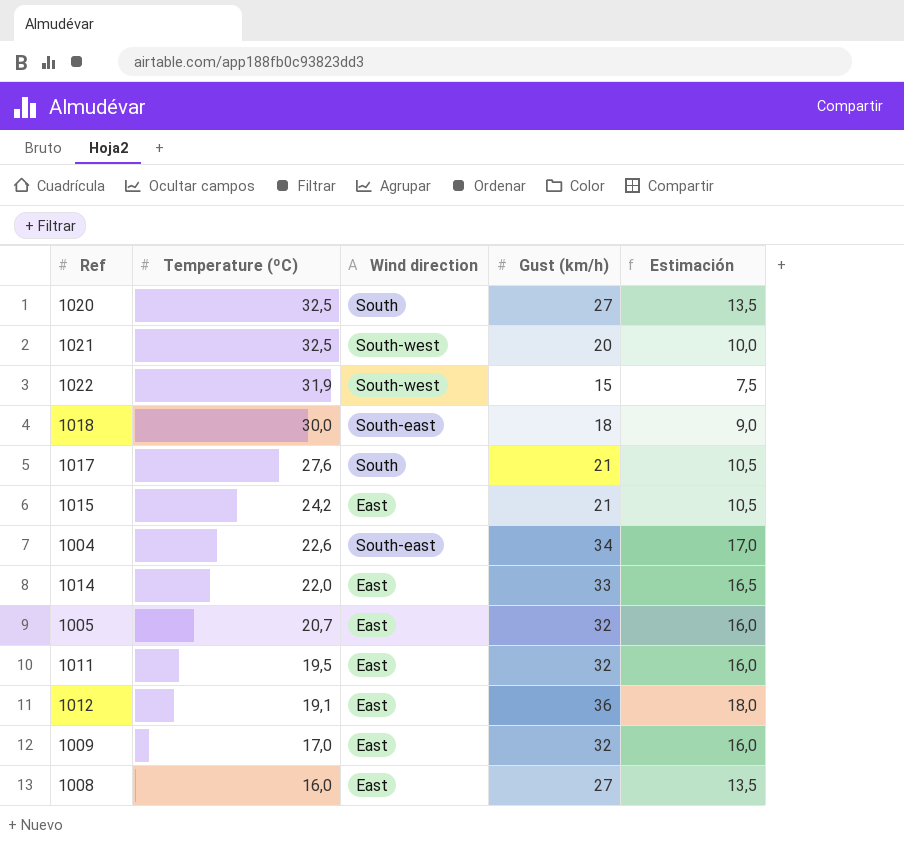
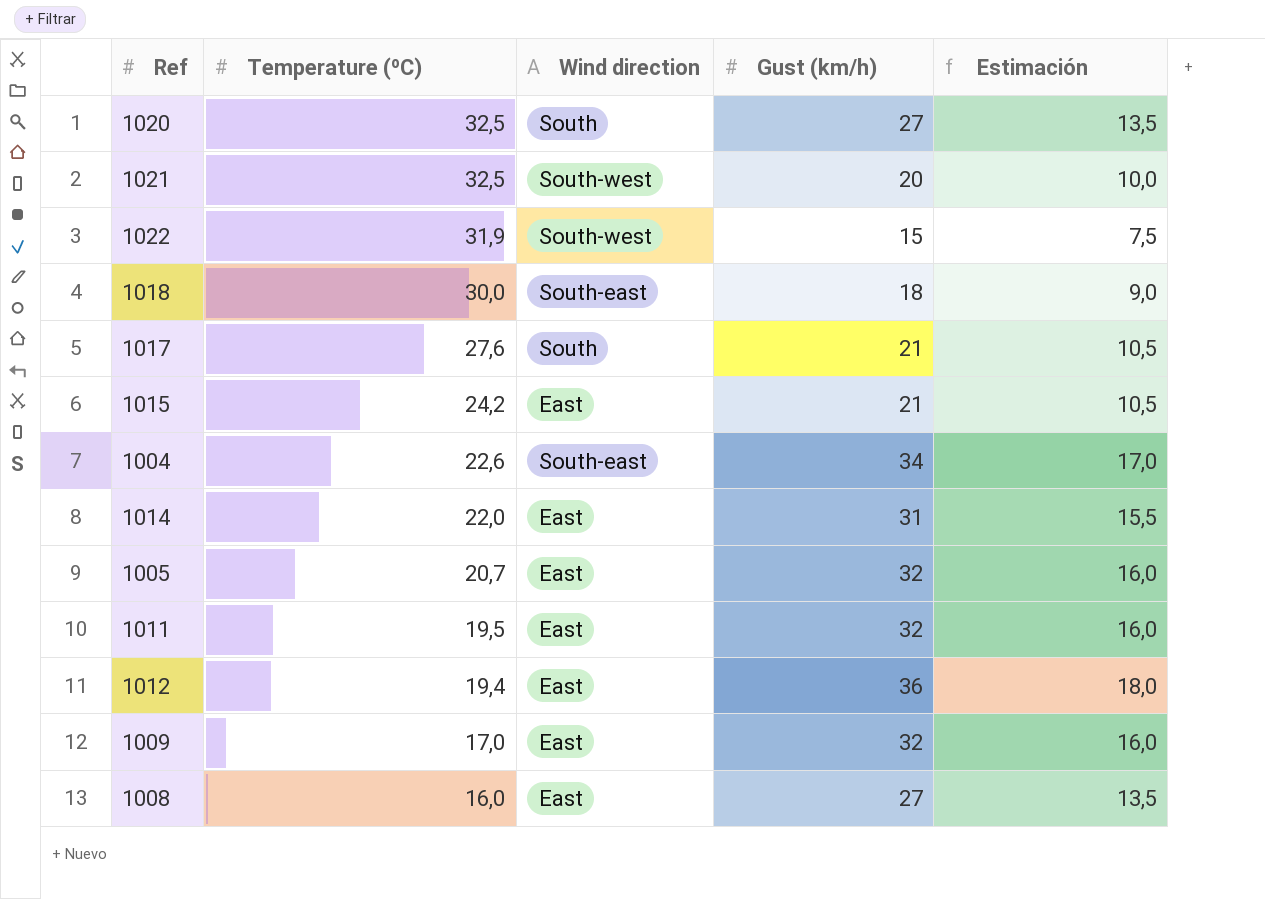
1014 | Gust (km/h): 33 -> 31
1014 | Estimación: 16,5 -> 15,5
1012 | Temperature (ºC): 19,1 -> 19,4

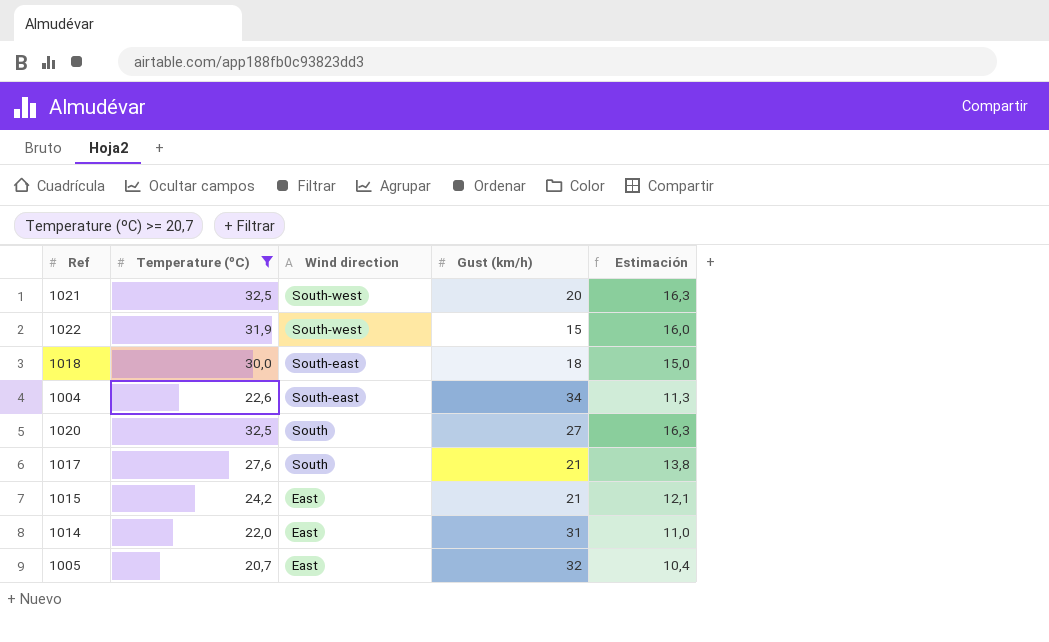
filter: none -> Temperature (ºC) >= 20,7
row order: Temperature (ºC) descending -> Wind direction descending
column Estimación | formula: [Gust (km/h)] * 0,5 -> [Temperature (ºC)] * 0,5

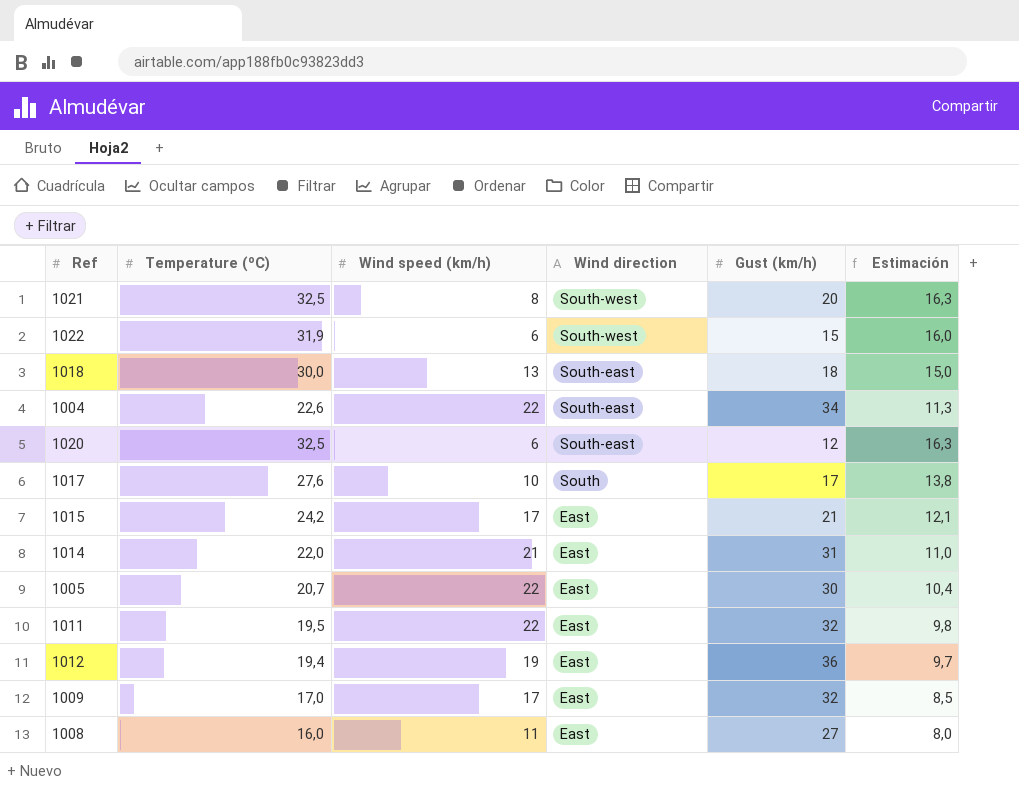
filter: Temperature (ºC) >= 20,7 -> none
column Wind speed (km/h) | position: none -> 3
1020 | Wind direction: South -> South-east
1020 | Gust (km/h): 27 -> 12
1017 | Gust (km/h): 21 -> 17
1005 | Gust (km/h): 32 -> 30

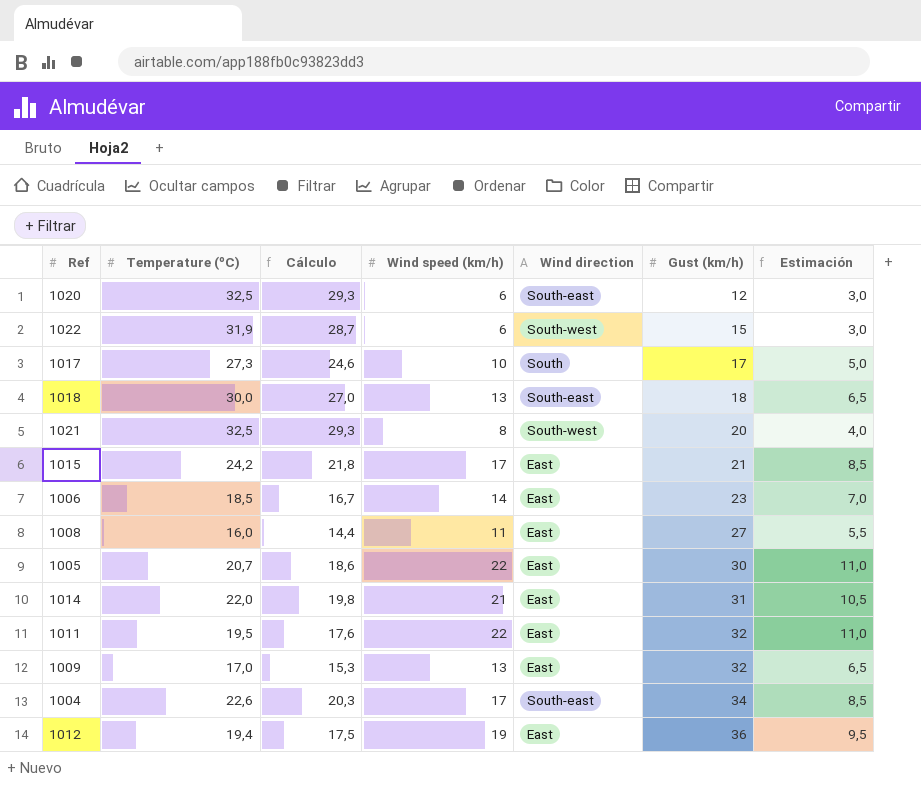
row order: Wind direction descending -> Gust (km/h) ascending
column Cálculo | formula: none -> [Temperature (ºC)] * 0,9
column Estimación | formula: [Temperature (ºC)] * 0,5 -> [Wind speed (km/h)] * 0,5
1017 | Temperature (ºC): 27,6 -> 27,3
row 1006: none -> 18,5 | 16,7 | 14 | East | 23 | 7,0
1009 | Wind speed (km/h): 17 -> 13
1004 | Wind speed (km/h): 22 -> 17

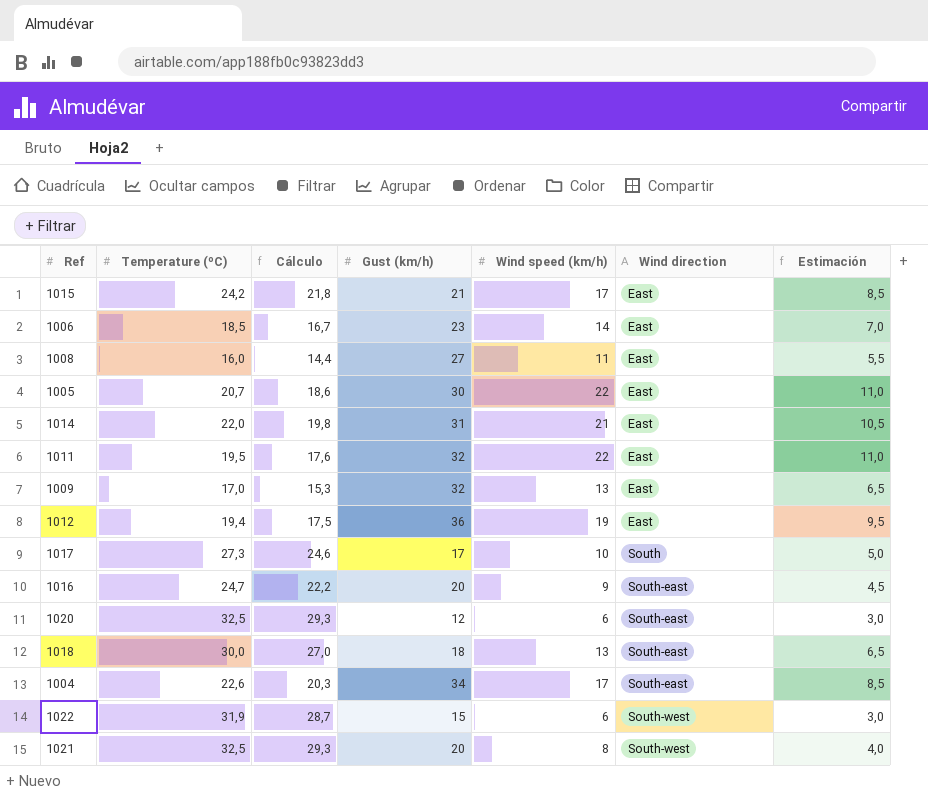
row order: Gust (km/h) ascending -> Wind direction ascending
column Gust (km/h) | position: 6 -> 4
row 1016: none -> 24,7 | 22,2 | 20 | 9 | South-east | 4,5

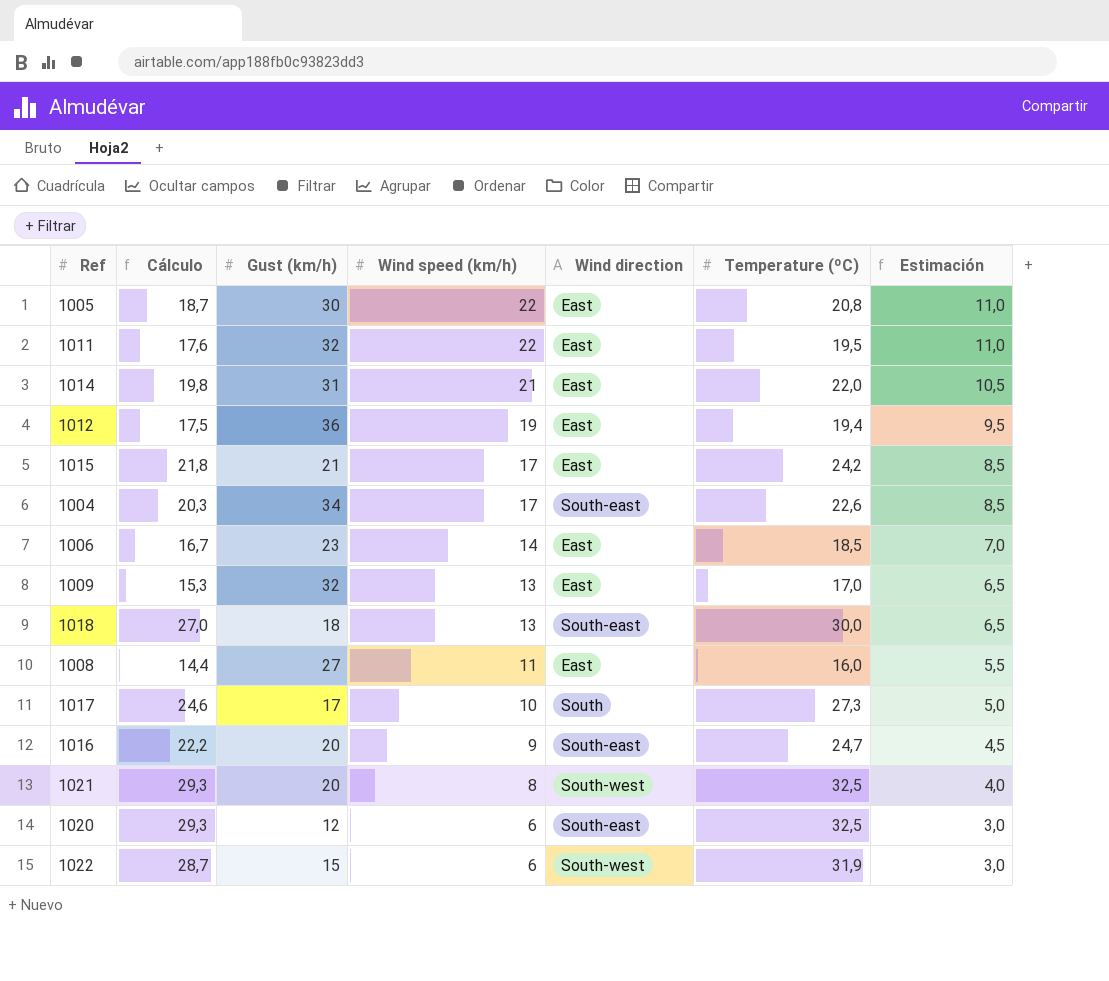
row order: Wind direction ascending -> Wind speed (km/h) descending
column Temperature (ºC) | position: 2 -> 6
1005 | Cálculo: 18,6 -> 18,7
1005 | Temperature (ºC): 20,7 -> 20,8

